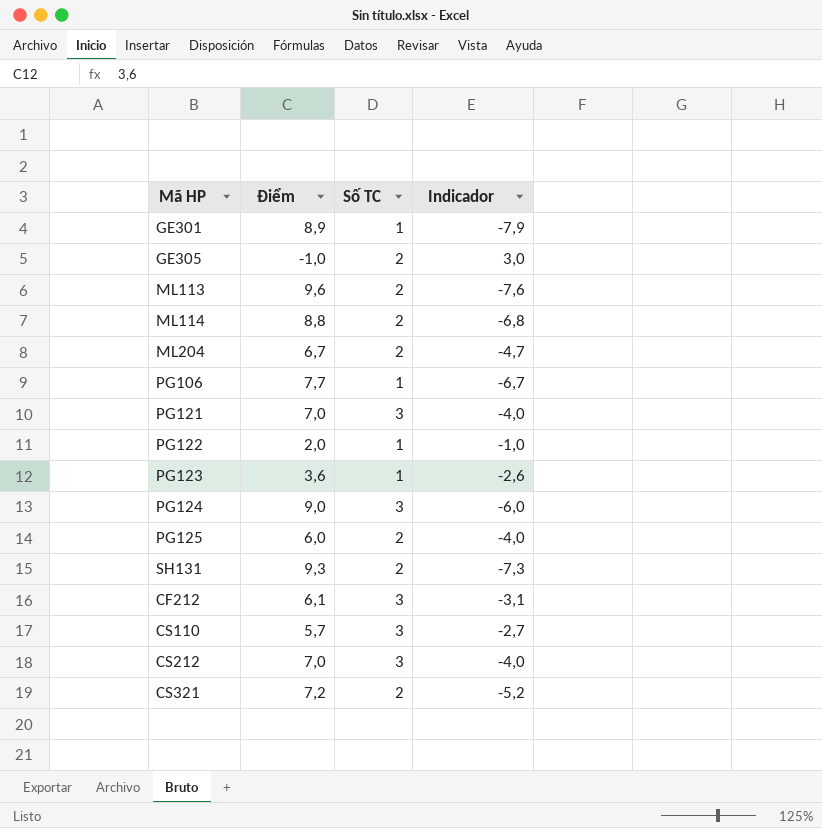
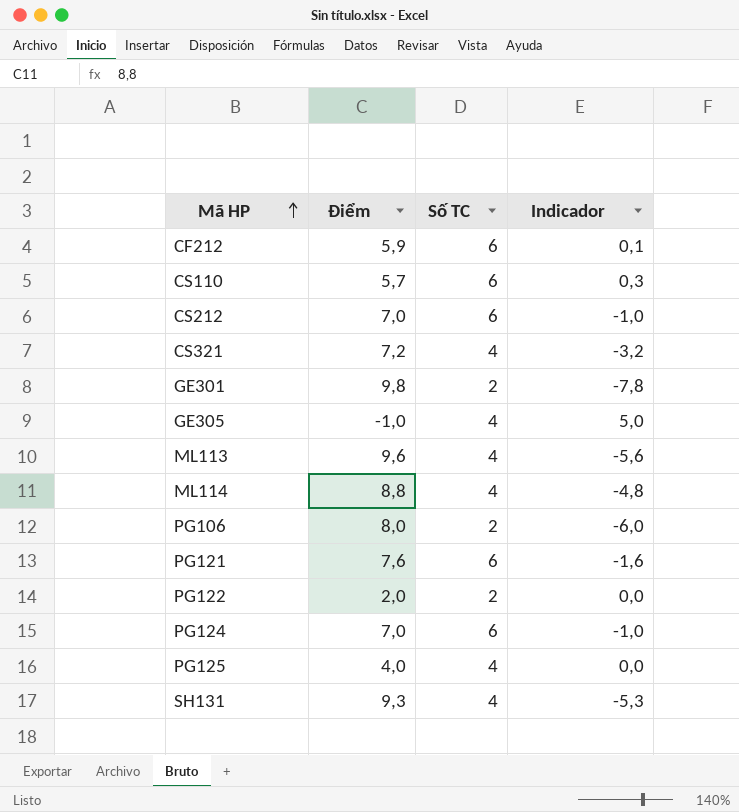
row order: none -> Mã HP ascending
row ML204: 6,7 | 2 | -4,7 -> none
row PG123: 3,6 | 1 | -2,6 -> none
CF212 | Điểm: 6,1 -> 5,9
CF212 | Số TC: 3 -> 6
CF212 | Indicador: -3,1 -> 0,1
CS110 | Số TC: 3 -> 6
CS110 | Indicador: -2,7 -> 0,3
CS212 | Số TC: 3 -> 6
CS212 | Indicador: -4,0 -> -1,0
CS321 | Số TC: 2 -> 4
CS321 | Indicador: -5,2 -> -3,2
GE301 | Điểm: 8,9 -> 9,8
GE301 | Số TC: 1 -> 2
GE301 | Indicador: -7,9 -> -7,8
GE305 | Số TC: 2 -> 4
GE305 | Indicador: 3,0 -> 5,0
ML113 | Số TC: 2 -> 4
ML113 | Indicador: -7,6 -> -5,6
ML114 | Số TC: 2 -> 4
ML114 | Indicador: -6,8 -> -4,8
PG106 | Điểm: 7,7 -> 8,0
PG106 | Số TC: 1 -> 2
PG106 | Indicador: -6,7 -> -6,0
PG121 | Điểm: 7,0 -> 7,6
PG121 | Số TC: 3 -> 6
PG121 | Indicador: -4,0 -> -1,6
PG122 | Số TC: 1 -> 2
PG122 | Indicador: -1,0 -> 0,0
PG124 | Điểm: 9,0 -> 7,0
PG124 | Số TC: 3 -> 6
PG124 | Indicador: -6,0 -> -1,0
PG125 | Điểm: 6,0 -> 4,0
PG125 | Số TC: 2 -> 4
PG125 | Indicador: -4,0 -> 0,0
SH131 | Số TC: 2 -> 4
SH131 | Indicador: -7,3 -> -5,3

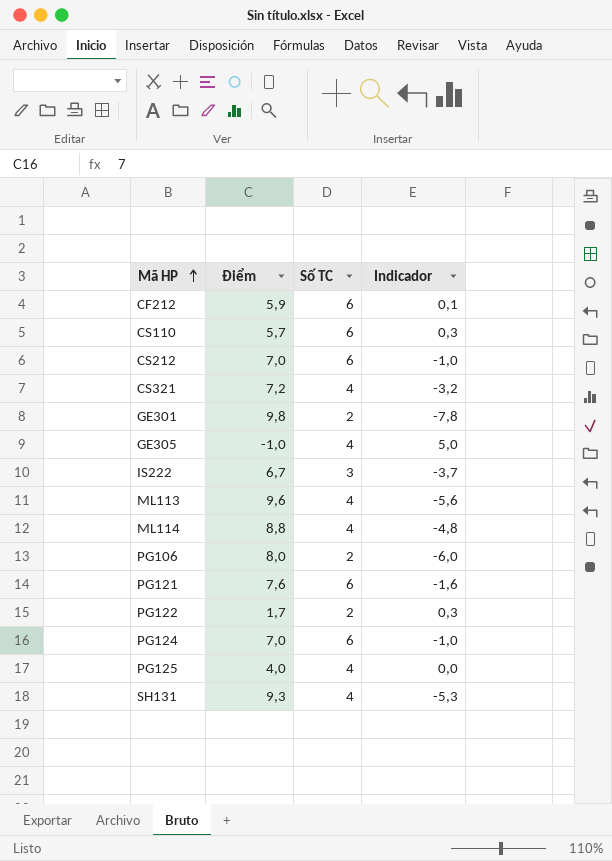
row IS222: none -> 6,7 | 3 | -3,7
PG122 | Điểm: 2,0 -> 1,7
PG122 | Indicador: 0,0 -> 0,3

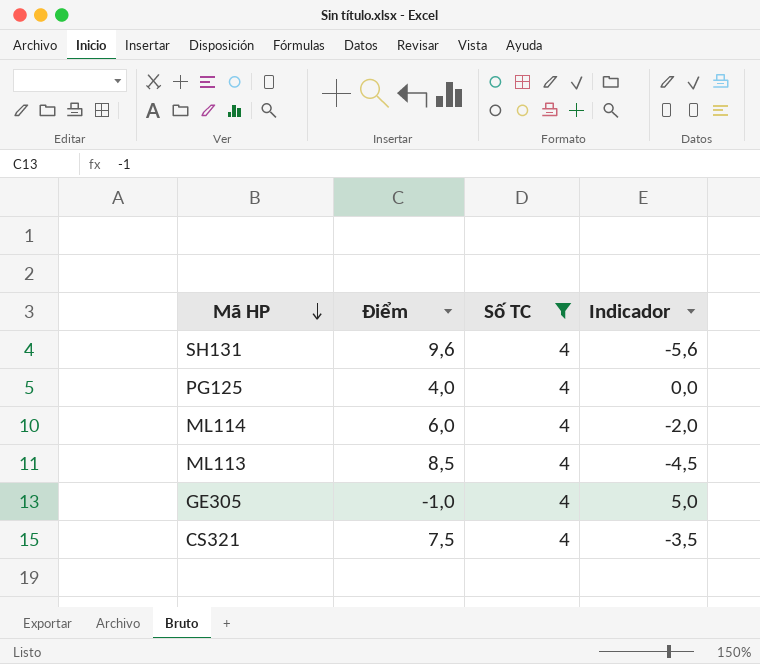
filter: none -> Số TC = 4
row order: Mã HP ascending -> Mã HP descending
SH131 | Điểm: 9,3 -> 9,6
SH131 | Indicador: -5,3 -> -5,6
ML114 | Điểm: 8,8 -> 6,0
ML114 | Indicador: -4,8 -> -2,0
ML113 | Điểm: 9,6 -> 8,5
ML113 | Indicador: -5,6 -> -4,5
CS321 | Điểm: 7,2 -> 7,5
CS321 | Indicador: -3,2 -> -3,5

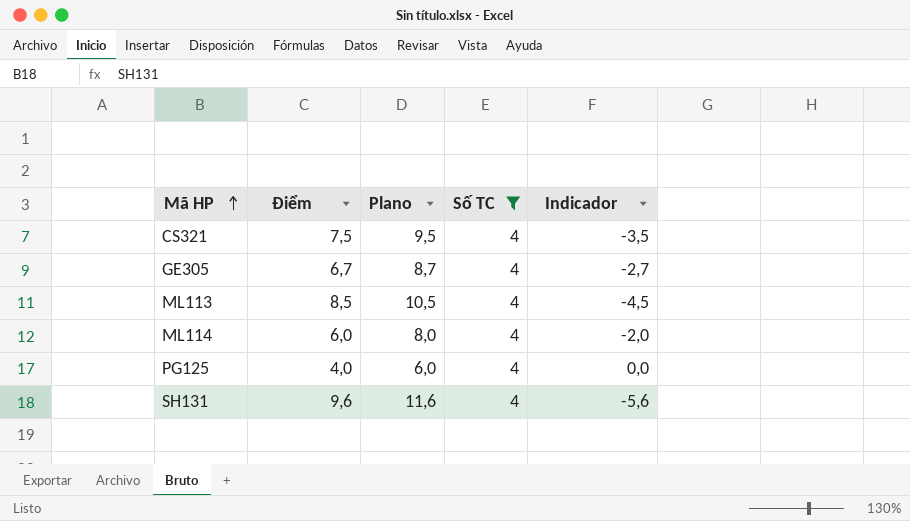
row order: Mã HP descending -> Mã HP ascending
column Plano | formula: none -> [Điểm] + 2
GE305 | Điểm: -1,0 -> 6,7
GE305 | Indicador: 5,0 -> -2,7

